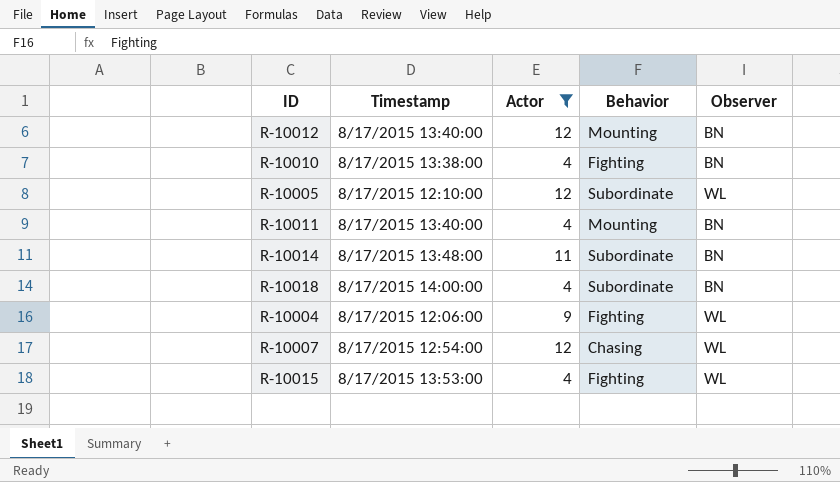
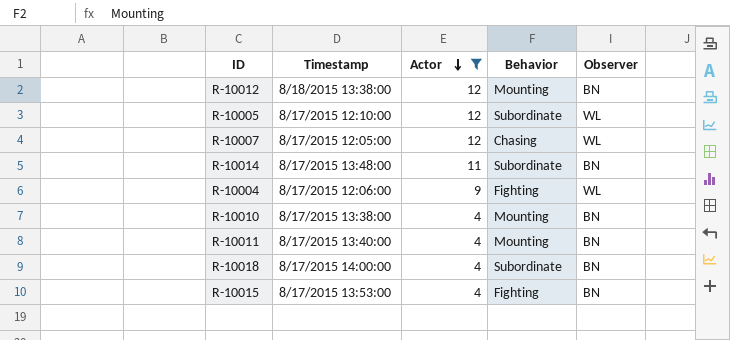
row order: none -> Actor descending
R-10012 | Timestamp: 8/17/2015 13:40:00 -> 8/18/2015 13:38:00
R-10007 | Timestamp: 8/17/2015 12:54:00 -> 8/17/2015 12:05:00
R-10010 | Behavior: Fighting -> Mounting
R-10015 | Observer: WL -> BN

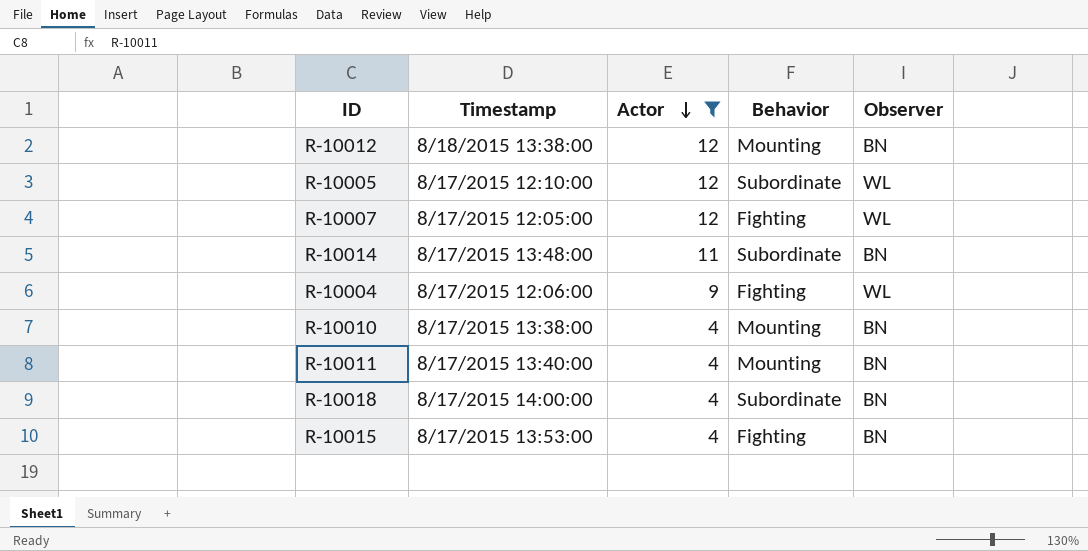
R-10007 | Behavior: Chasing -> Fighting

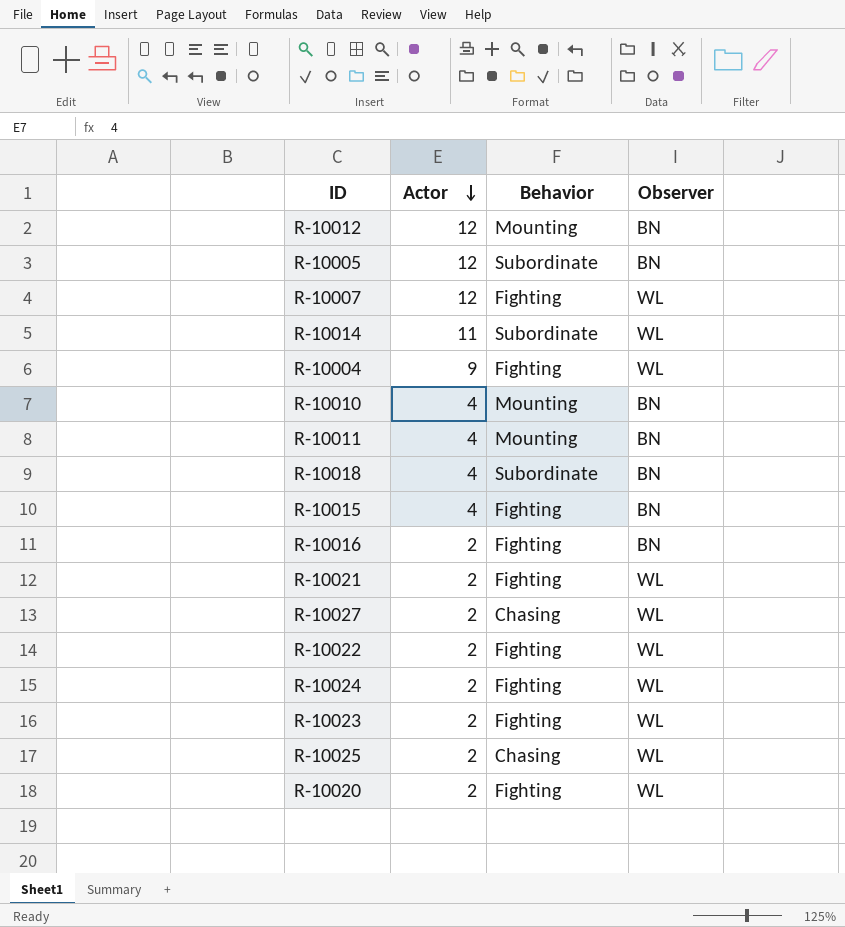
filter: Actor != 2 -> none
column Timestamp | position: 2 -> none
R-10005 | Observer: WL -> BN
R-10014 | Observer: BN -> WL

